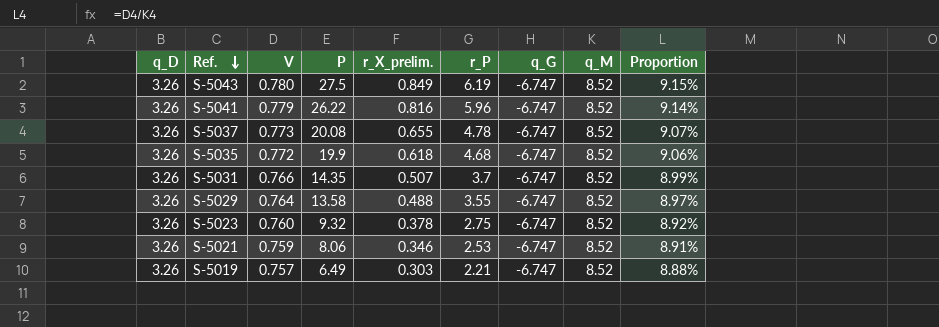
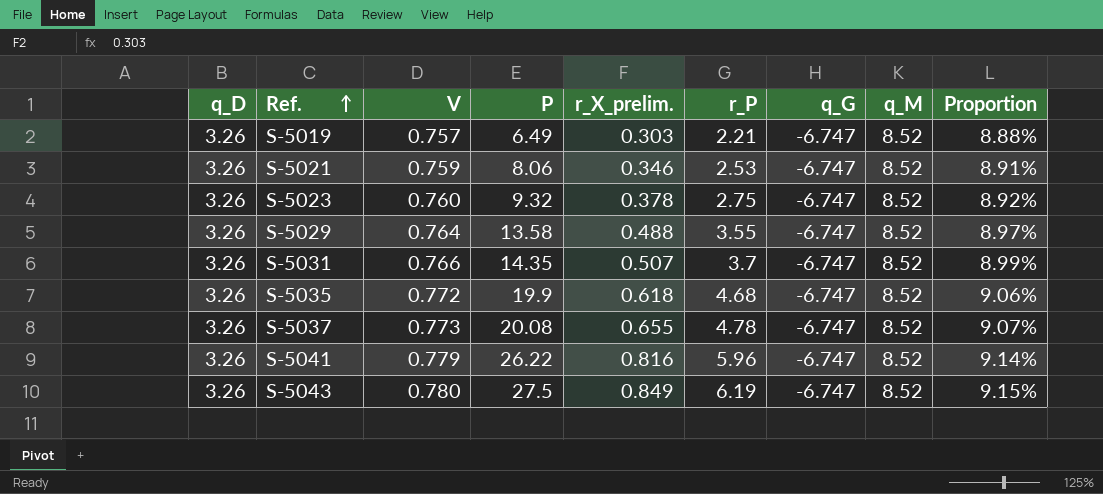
row order: Ref. descending -> Ref. ascending

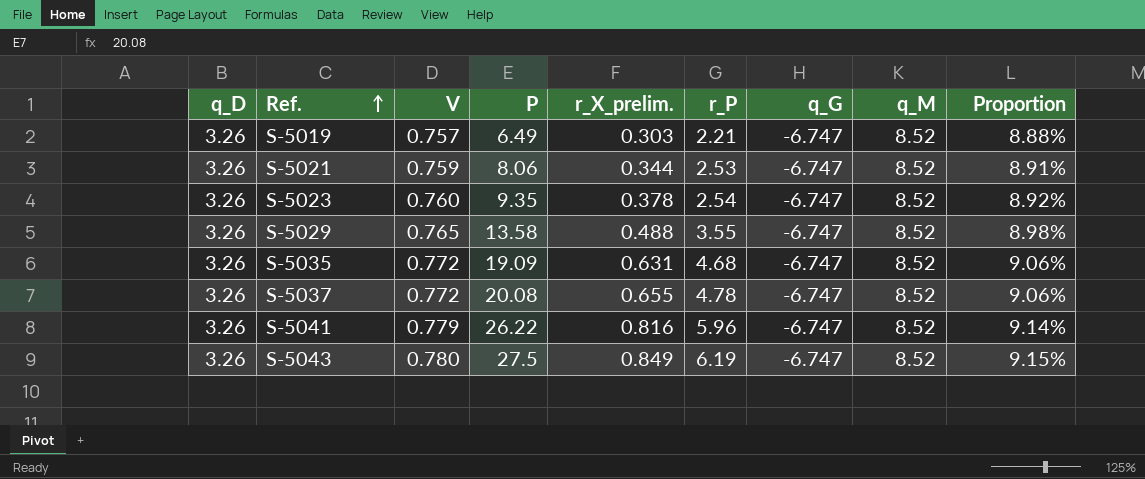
row S-5031: 3.26 | 0.766 | 14.35 | 0.507 | 3.7 | -6.747 | 8.52 | 8.99% -> none
S-5021 | r_X_prelim.: 0.346 -> 0.344
S-5023 | P: 9.32 -> 9.35
S-5023 | r_P: 2.75 -> 2.54
S-5029 | V: 0.764 -> 0.765
S-5029 | Proportion: 8.97% -> 8.98%
S-5035 | P: 19.9 -> 19.09
S-5035 | r_X_prelim.: 0.618 -> 0.631
S-5037 | V: 0.773 -> 0.772
S-5037 | Proportion: 9.07% -> 9.06%

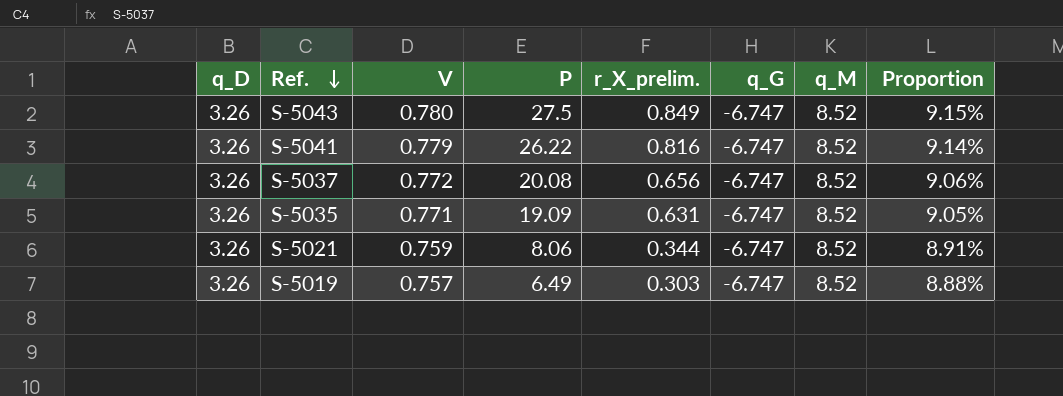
row order: Ref. ascending -> Ref. descending
column r_P | position: 6 -> none
row S-5023: 3.26 | 0.760 | 9.35 | 0.378 | 2.54 | -6.747 | 8.52 | 8.92% -> none
row S-5029: 3.26 | 0.765 | 13.58 | 0.488 | 3.55 | -6.747 | 8.52 | 8.98% -> none
S-5037 | r_X_prelim.: 0.655 -> 0.656
S-5035 | V: 0.772 -> 0.771
S-5035 | Proportion: 9.06% -> 9.05%

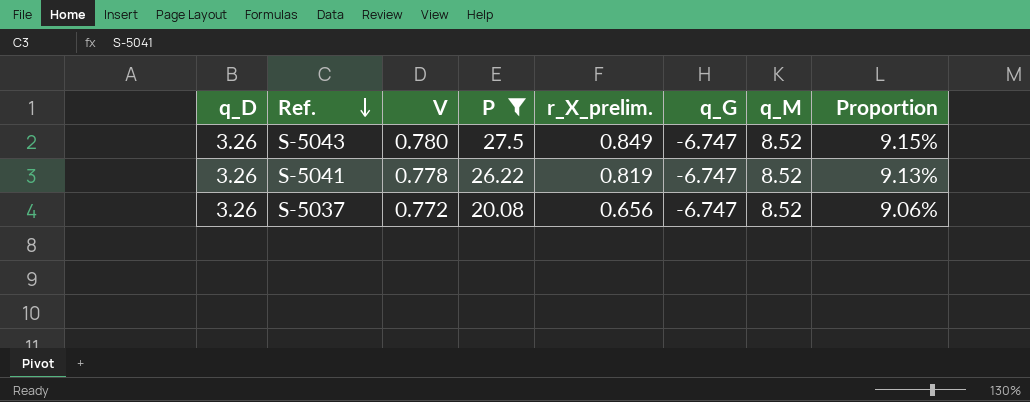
filter: none -> P >= 20.08
S-5041 | V: 0.779 -> 0.778
S-5041 | r_X_prelim.: 0.816 -> 0.819
S-5041 | Proportion: 9.14% -> 9.13%

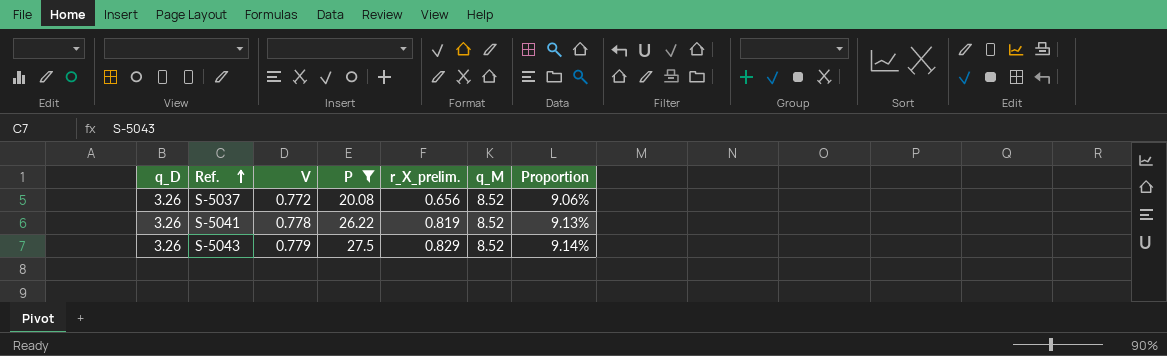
row order: Ref. descending -> Ref. ascending
column q_G | position: 6 -> none
S-5043 | V: 0.780 -> 0.779
S-5043 | r_X_prelim.: 0.849 -> 0.829
S-5043 | Proportion: 9.15% -> 9.14%

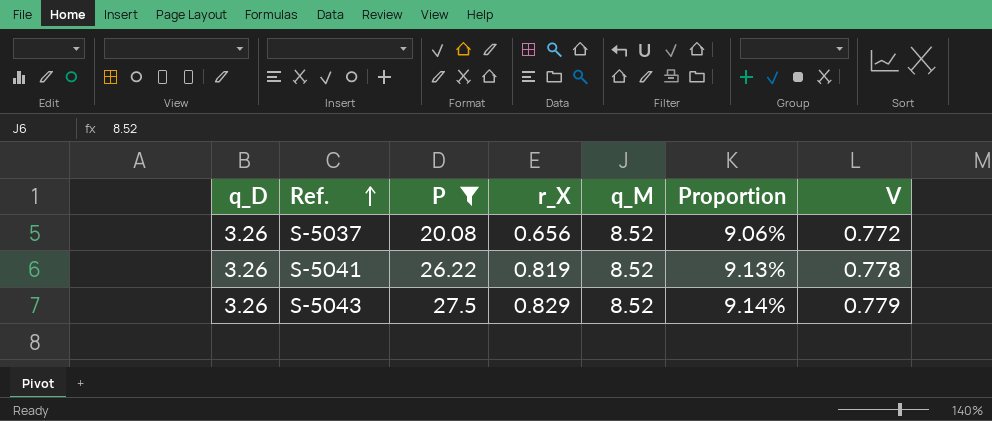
column name: r_X_prelim. -> r_X
column V | position: 3 -> 7

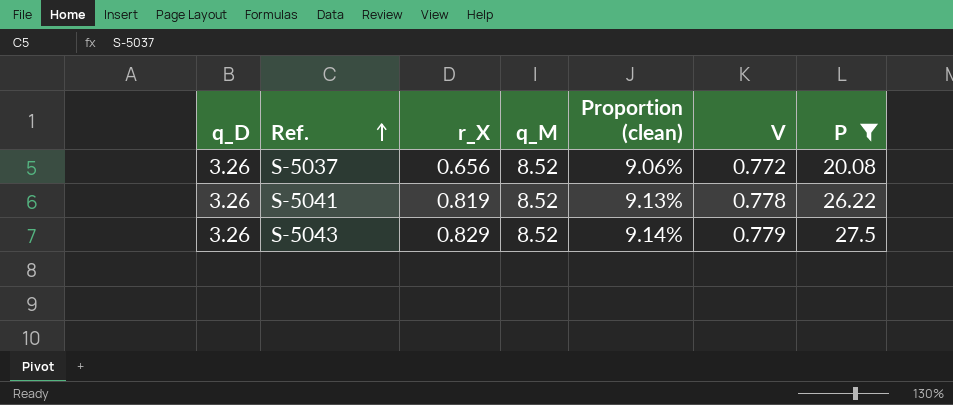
column name: Proportion -> Proportion (clean)
column P | position: 3 -> 7

